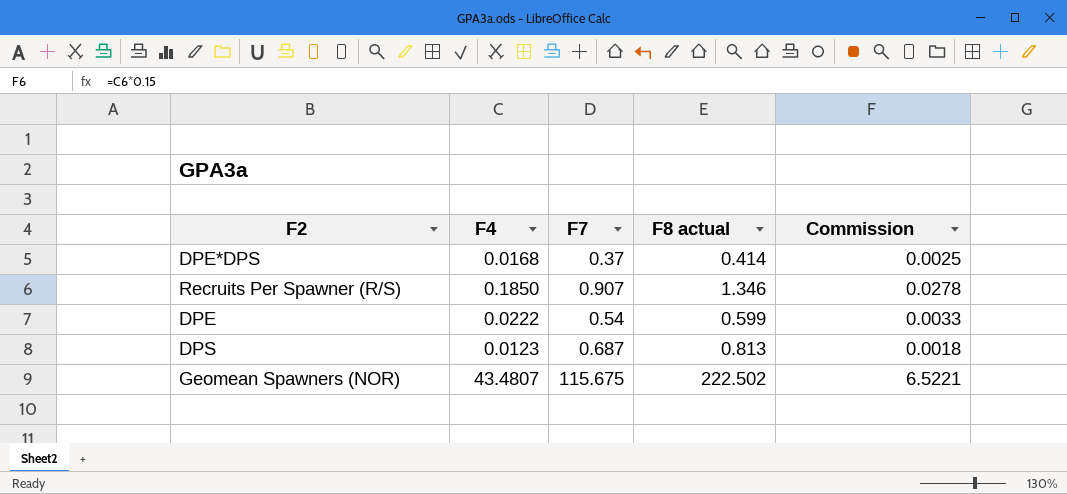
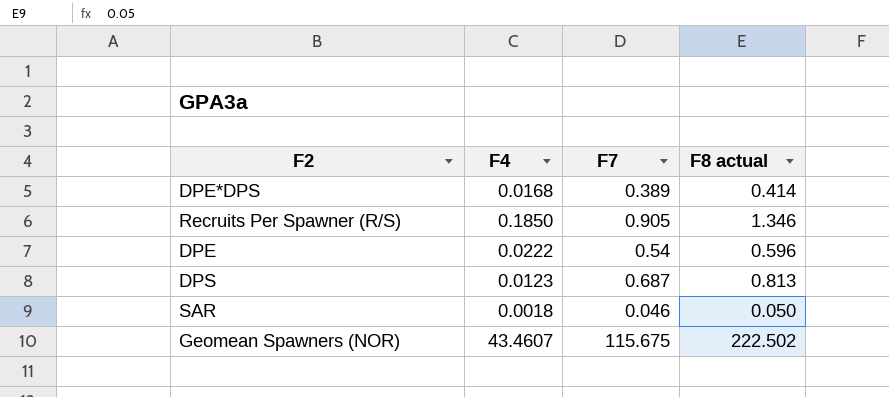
column Commission | formula: [F4] * 0.15 -> none
DPE*DPS | F7: 0.37 -> 0.389
Recruits Per Spawner (R/S) | F7: 0.907 -> 0.905
DPE | F8 actual: 0.599 -> 0.596
row SAR: none -> 0.0018 | 0.046 | 0.050
Geomean Spawners (NOR) | F4: 43.4807 -> 43.4607

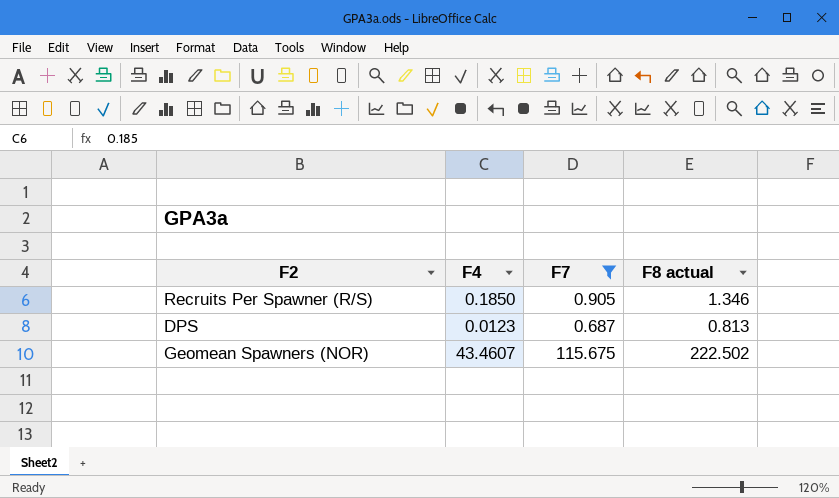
filter: none -> F7 >= 0.687

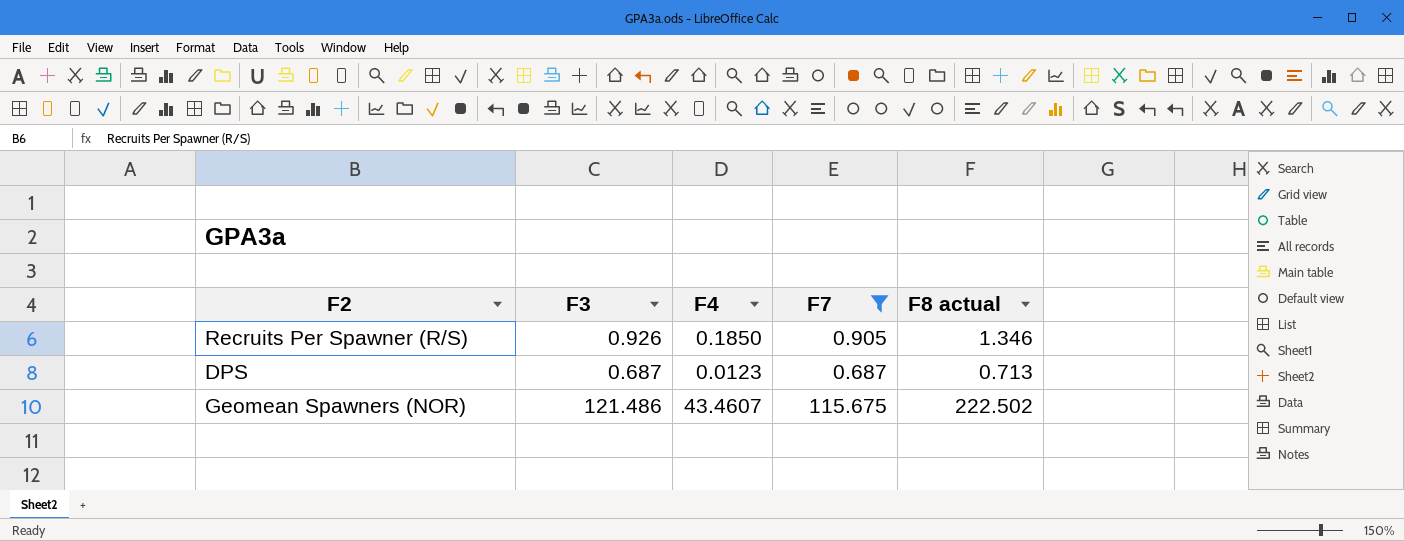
column F3 | position: none -> 2
DPS | F8 actual: 0.813 -> 0.713

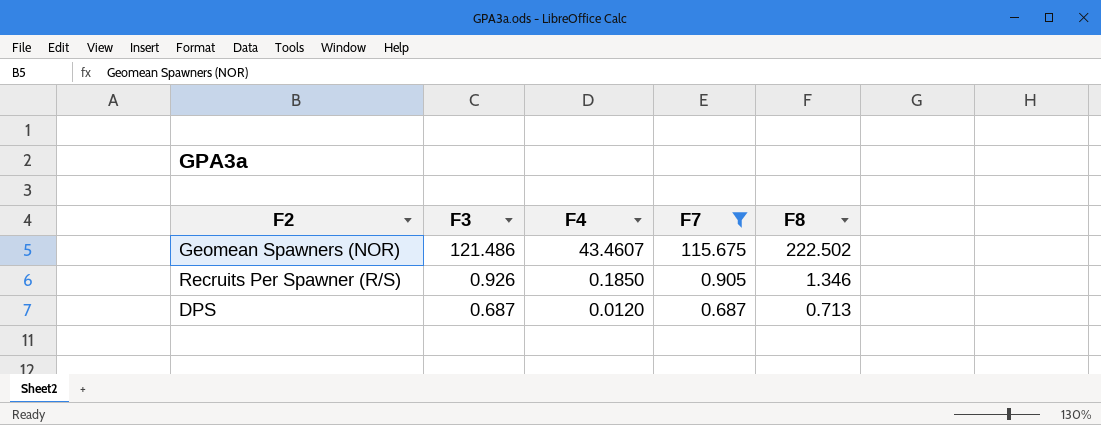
row order: none -> F3 descending
column name: F8 actual -> F8
DPS | F4: 0.0123 -> 0.0120

